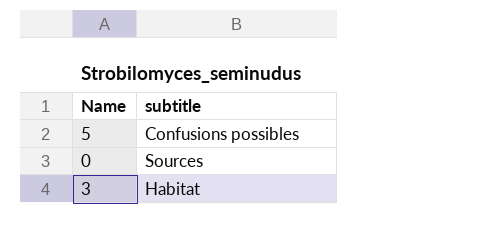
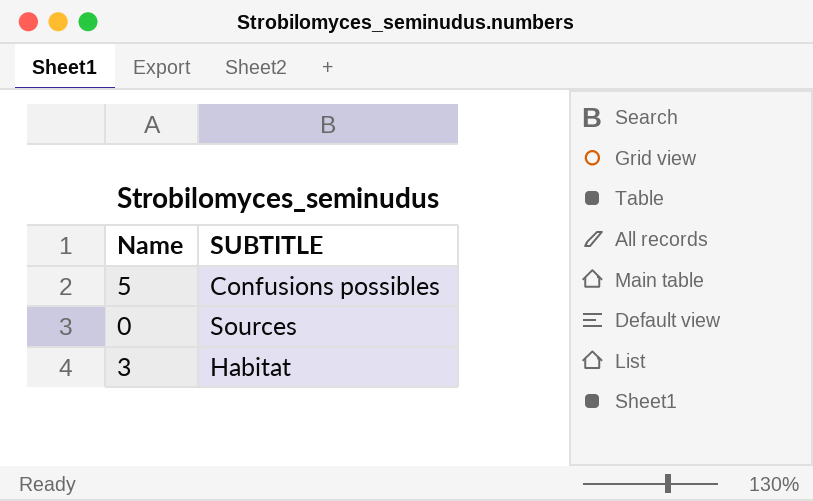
column name: subtitle -> SUBTITLE

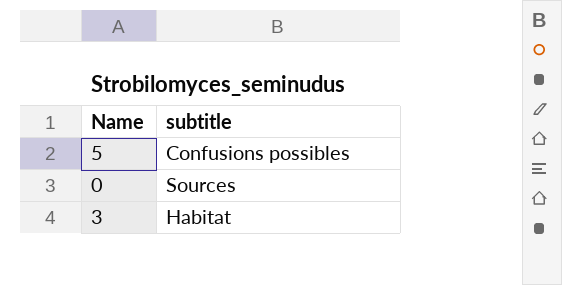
column name: SUBTITLE -> subtitle

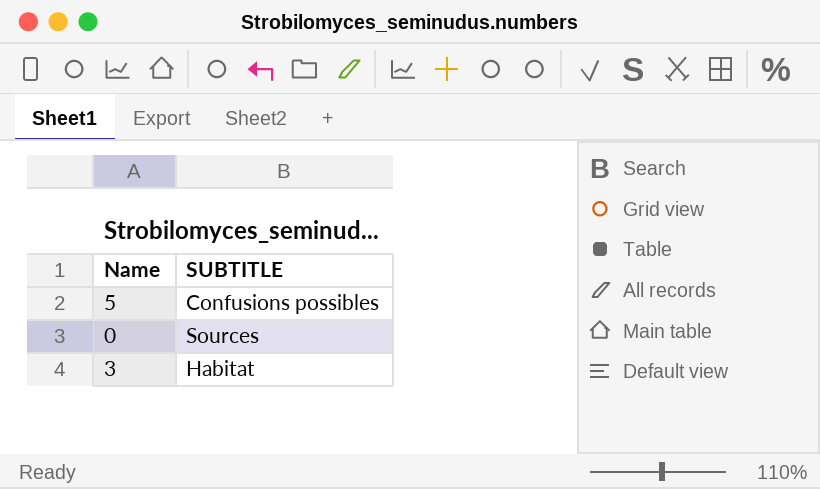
column name: subtitle -> SUBTITLE

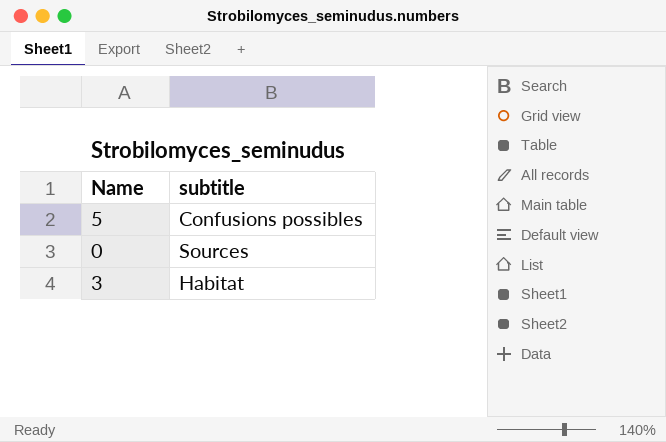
column name: SUBTITLE -> subtitle

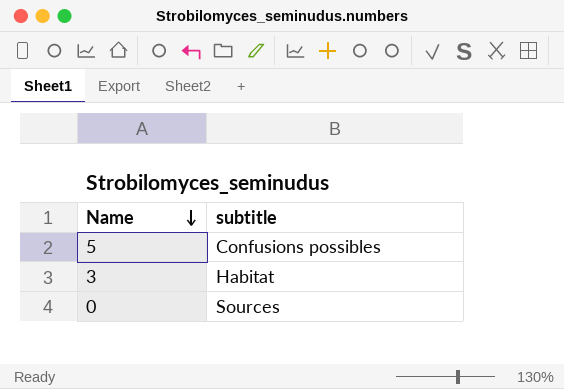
row order: none -> Name descending

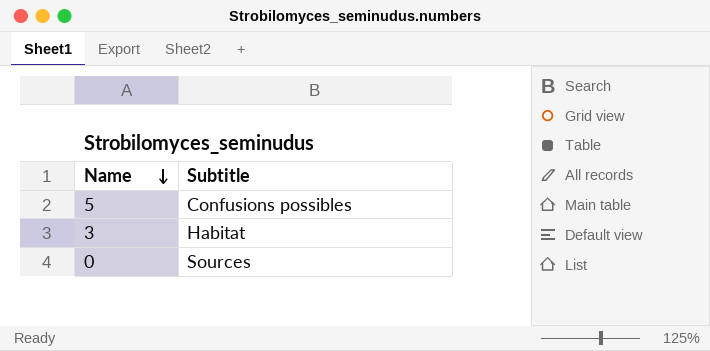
column name: subtitle -> Subtitle

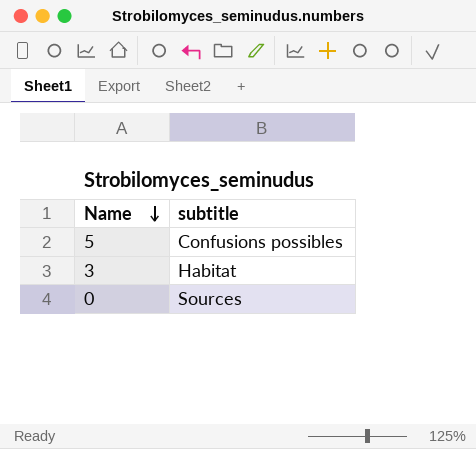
column name: Subtitle -> subtitle

